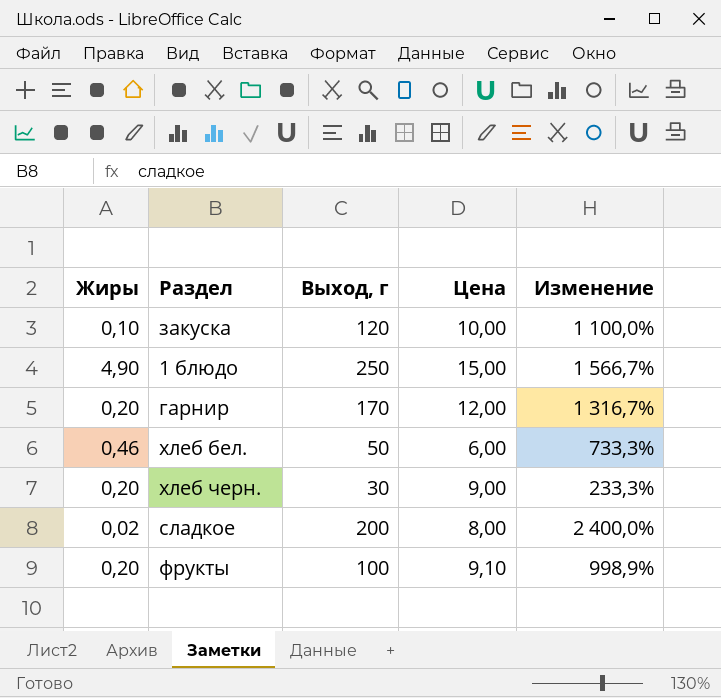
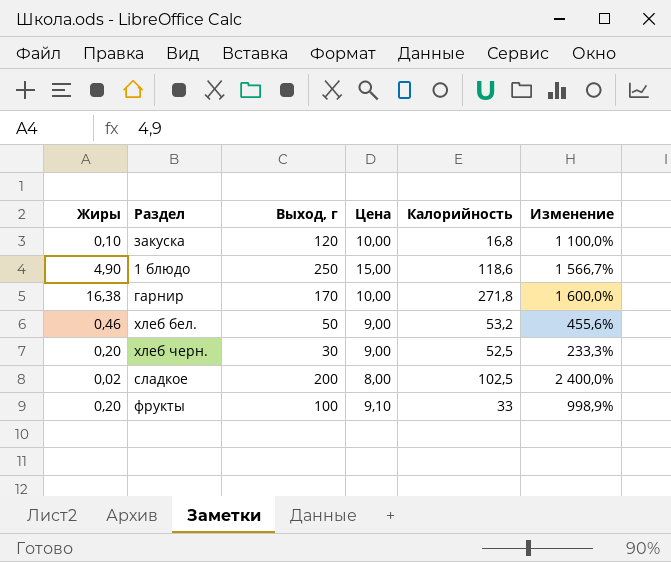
column Калорийность | position: none -> 5
гарнир | Жиры: 0,20 -> 16,38
гарнир | Цена: 12,00 -> 10,00
гарнир | Изменение: 1 316,7% -> 1 600,0%
хлеб бел. | Цена: 6,00 -> 9,00
хлеб бел. | Изменение: 733,3% -> 455,6%

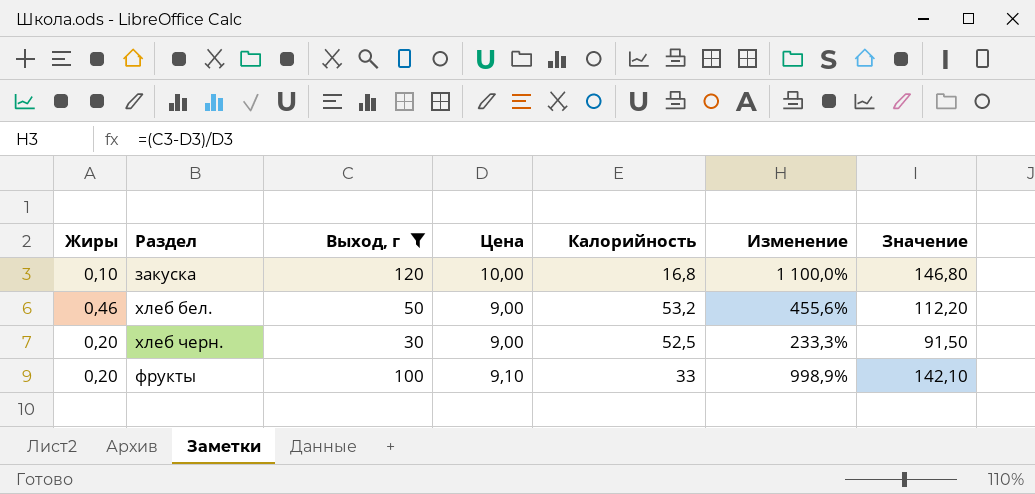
filter: none -> Выход, г <= 120
column Значение | formula: none -> [Выход, г] + [Цена] + [Калорийность]

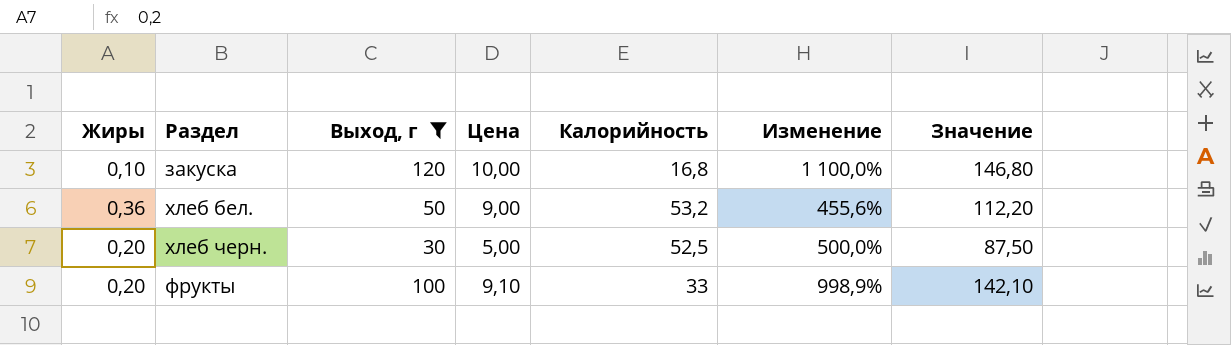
хлеб бел. | Жиры: 0,46 -> 0,36
хлеб черн. | Цена: 9,00 -> 5,00
хлеб черн. | Изменение: 233,3% -> 500,0%
хлеб черн. | Значение: 91,50 -> 87,50

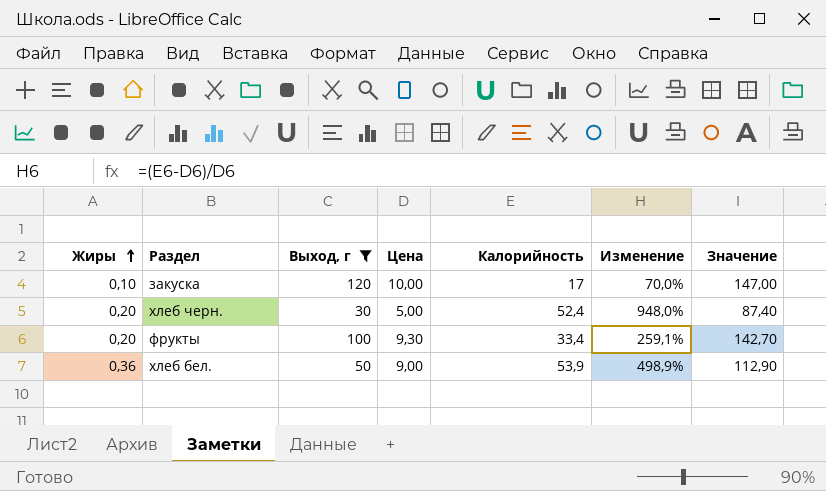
row order: none -> Жиры ascending
column Изменение | formula: ([Выход, г] - [Цена]) / [Цена] -> ([Калорийность] - [Цена]) / [Цена]
закуска | Калорийность: 16,8 -> 17
закуска | Значение: 146,80 -> 147,00
хлеб черн. | Калорийность: 52,5 -> 52,4
хлеб черн. | Значение: 87,50 -> 87,40
фрукты | Цена: 9,10 -> 9,30
фрукты | Калорийность: 33 -> 33,4
фрукты | Значение: 142,10 -> 142,70
хлеб бел. | Калорийность: 53,2 -> 53,9
хлеб бел. | Значение: 112,20 -> 112,90

